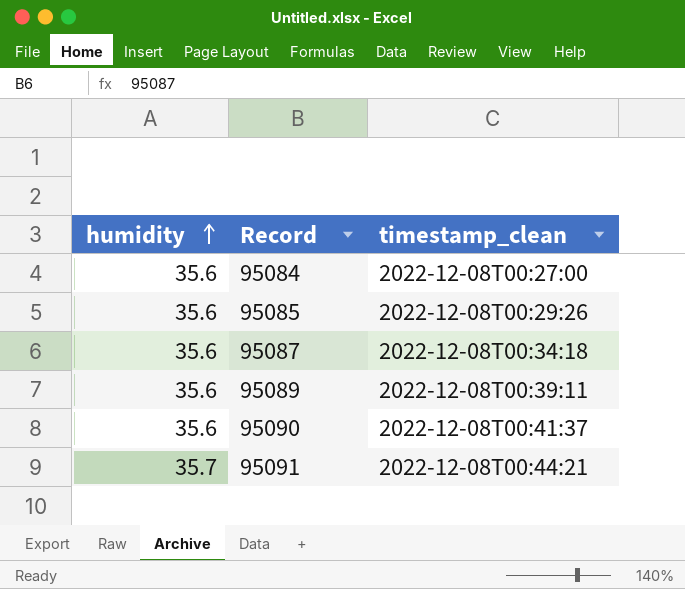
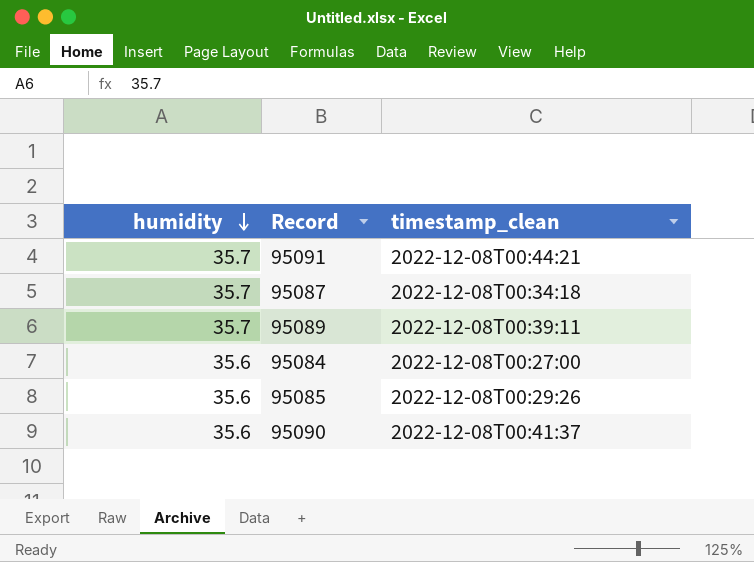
row order: humidity ascending -> humidity descending
95087 | humidity: 35.6 -> 35.7
95089 | humidity: 35.6 -> 35.7

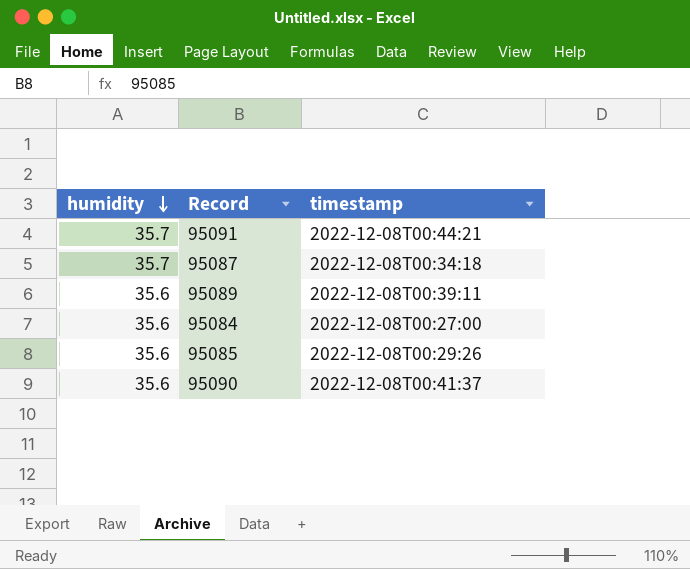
column name: timestamp_clean -> timestamp
95089 | humidity: 35.7 -> 35.6

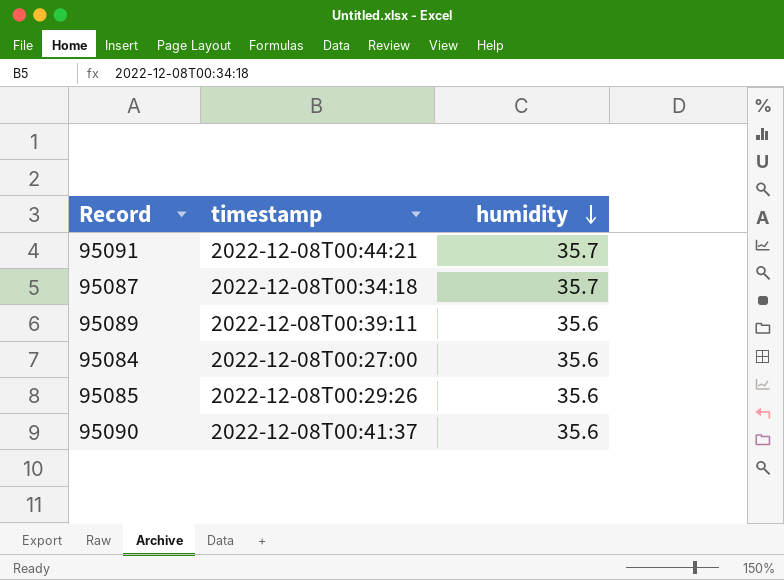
column humidity | position: 1 -> 3

